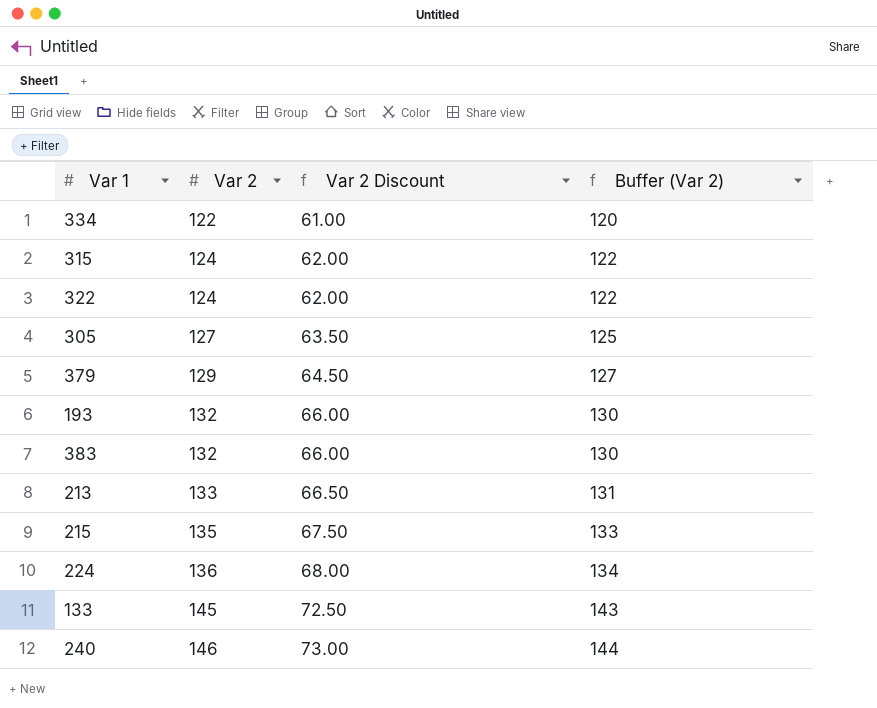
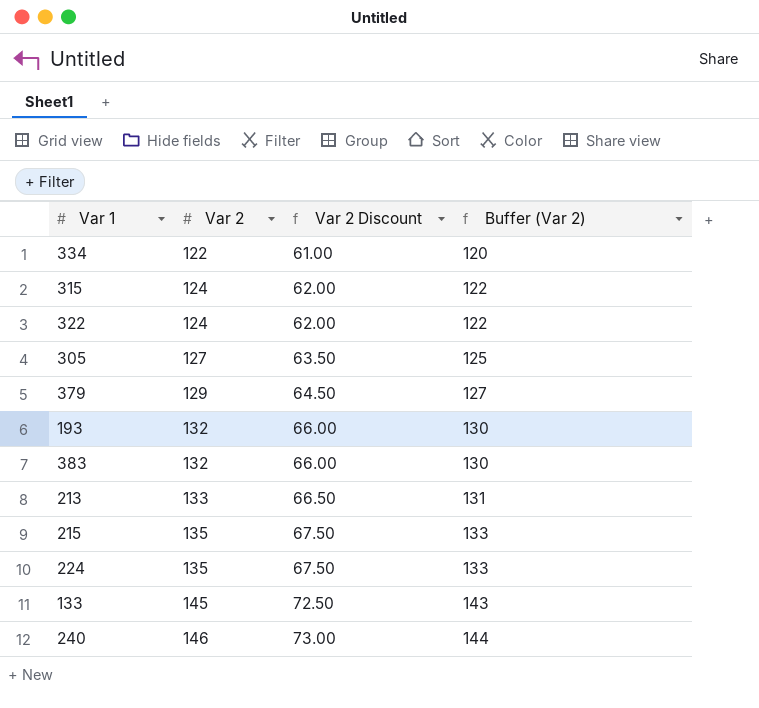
224 | Var 2: 136 -> 135
224 | Var 2 Discount: 68.00 -> 67.50
224 | Buffer (Var 2): 134 -> 133

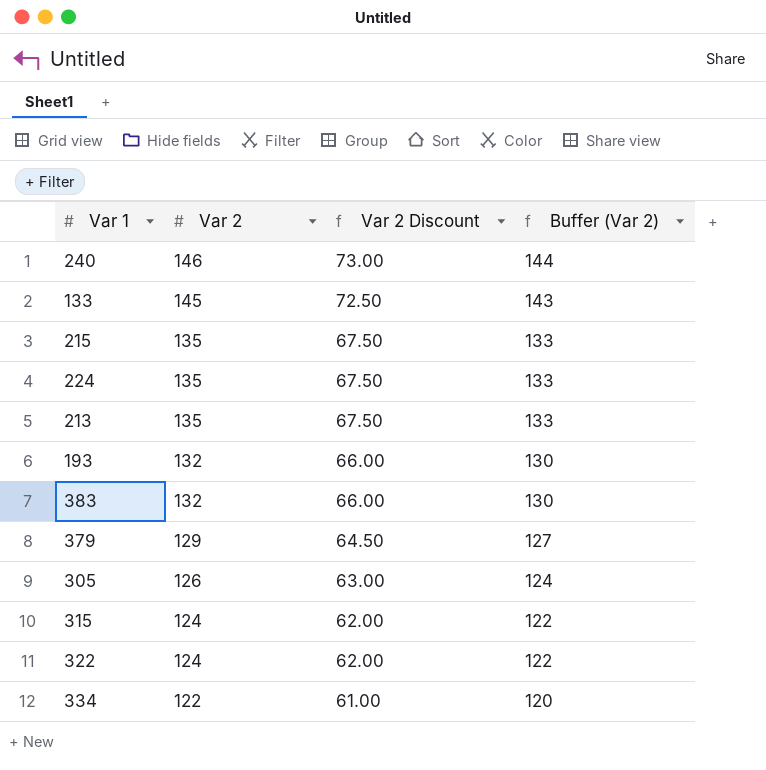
row order: Var 2 ascending -> Var 2 descending
213 | Var 2: 133 -> 135
213 | Var 2 Discount: 66.50 -> 67.50
213 | Buffer (Var 2): 131 -> 133
305 | Var 2: 127 -> 126
305 | Var 2 Discount: 63.50 -> 63.00
305 | Buffer (Var 2): 125 -> 124

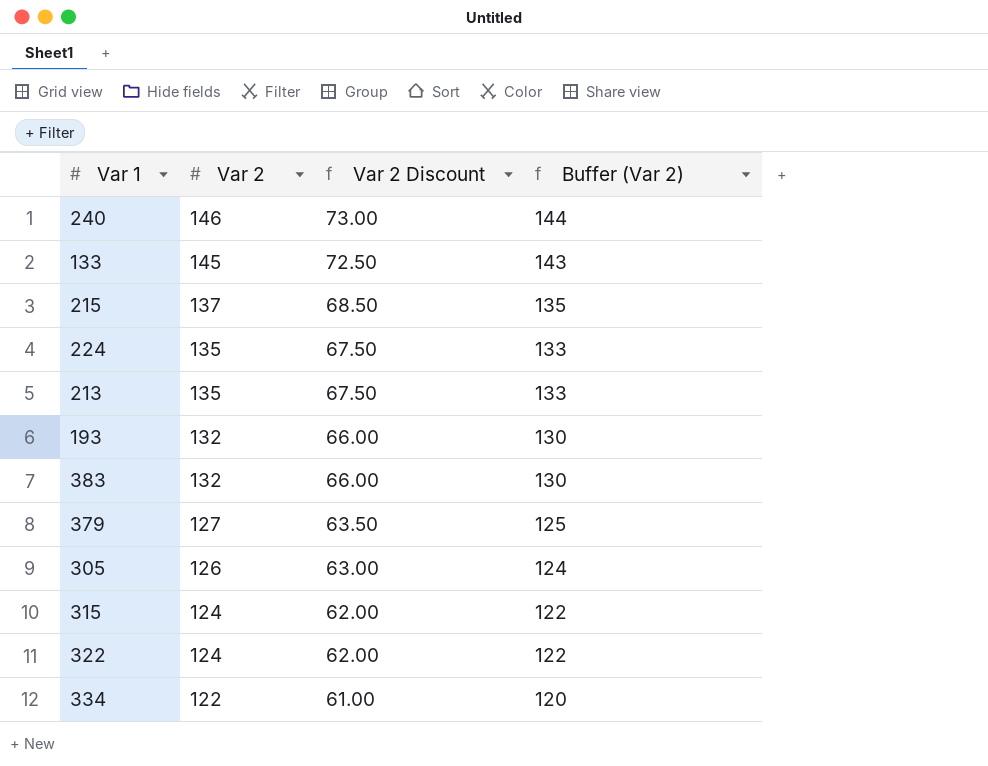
215 | Var 2: 135 -> 137
215 | Var 2 Discount: 67.50 -> 68.50
215 | Buffer (Var 2): 133 -> 135
379 | Var 2: 129 -> 127
379 | Var 2 Discount: 64.50 -> 63.50
379 | Buffer (Var 2): 127 -> 125

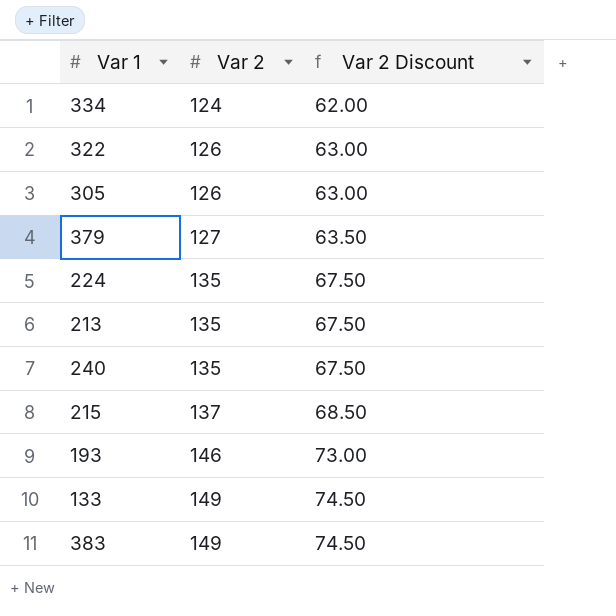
row order: Var 2 descending -> Var 2 ascending
column Buffer (Var 2) | formula: [Var 2] - 2 -> none
row 315: 124 | 62.00 | 122 -> none
334 | Var 2: 122 -> 124
334 | Var 2 Discount: 61.00 -> 62.00
322 | Var 2: 124 -> 126
322 | Var 2 Discount: 62.00 -> 63.00
240 | Var 2: 146 -> 135
240 | Var 2 Discount: 73.00 -> 67.50
193 | Var 2: 132 -> 146
193 | Var 2 Discount: 66.00 -> 73.00
133 | Var 2: 145 -> 149
133 | Var 2 Discount: 72.50 -> 74.50
383 | Var 2: 132 -> 149
383 | Var 2 Discount: 66.00 -> 74.50

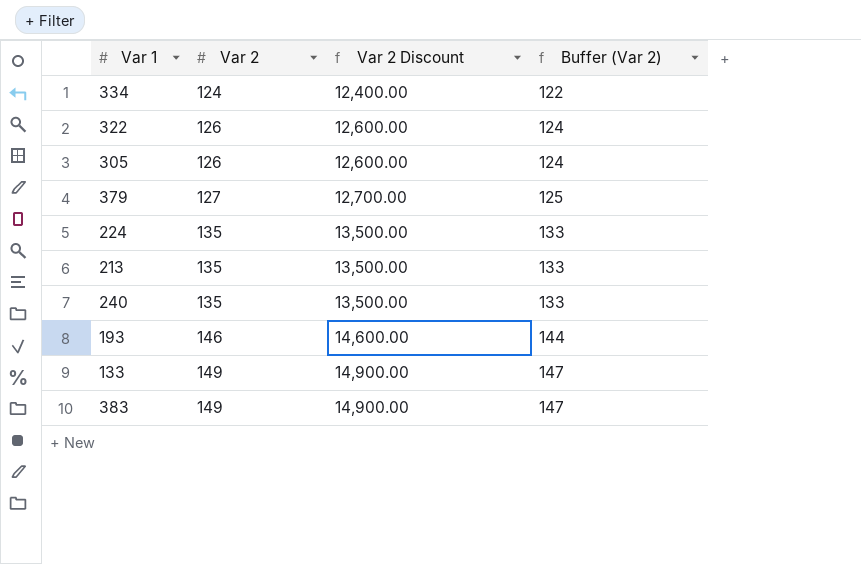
column Var 2 Discount | formula: [Var 2] * 0.5 -> [Var 2] * 100
column Buffer (Var 2) | formula: none -> [Var 2] - 2
row 215: 137 | 68.50 -> none

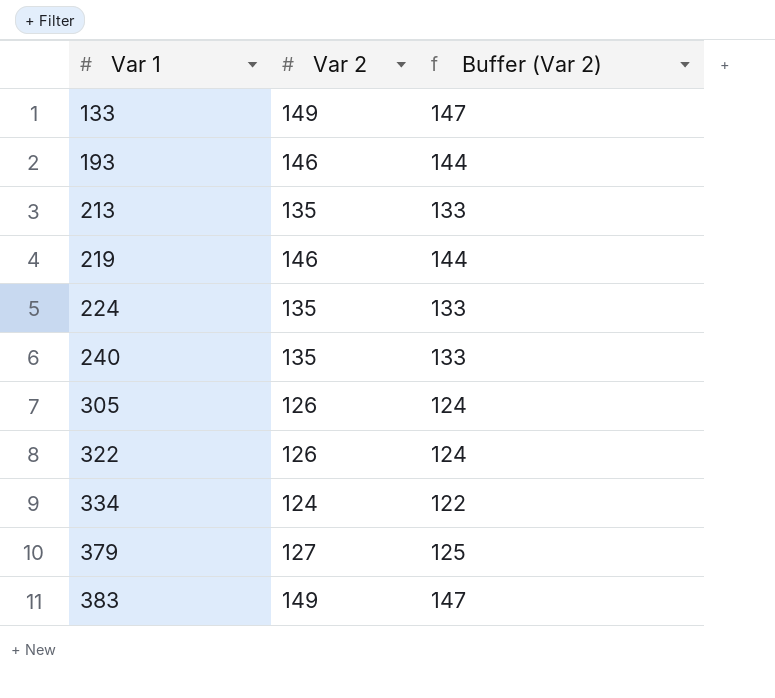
row order: Var 2 ascending -> Var 1 ascending
column Var 2 Discount | formula: [Var 2] * 100 -> none
row 219: none -> 146 | 144

